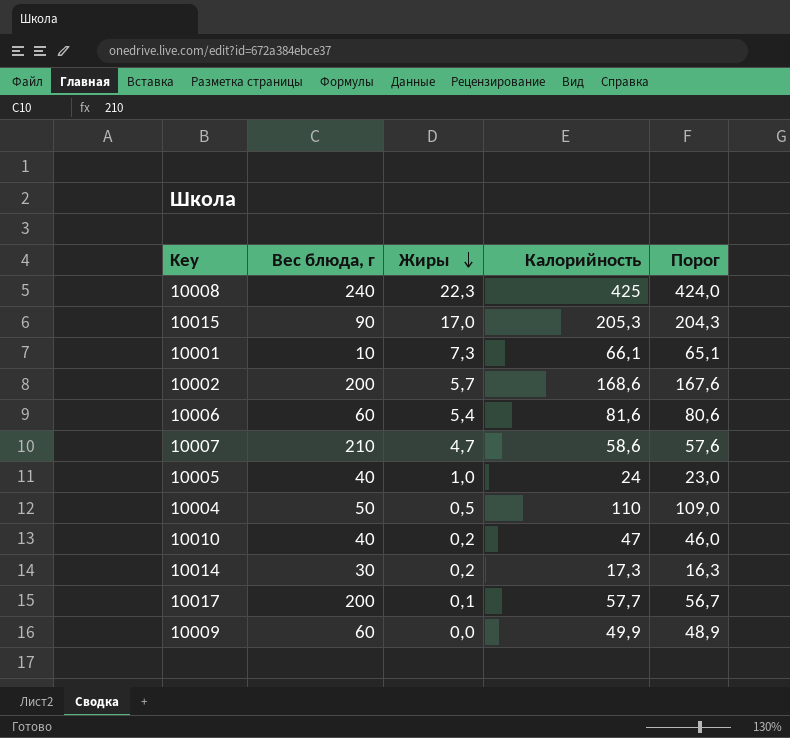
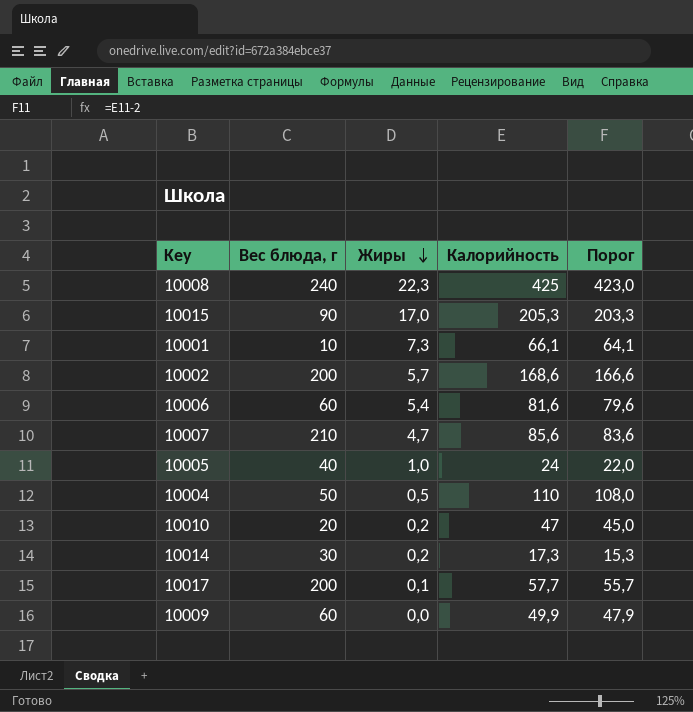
column Порог | formula: [Калорийность] - 1 -> [Калорийность] - 2
10007 | Калорийность: 58,6 -> 85,6
10010 | Вес блюда, г: 40 -> 20

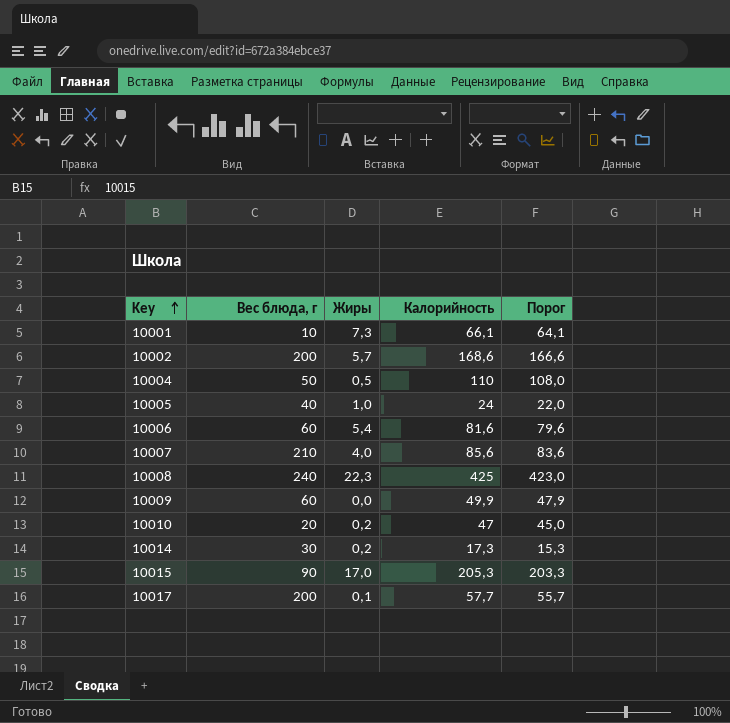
row order: Жиры descending -> Key ascending
10007 | Жиры: 4,7 -> 4,0

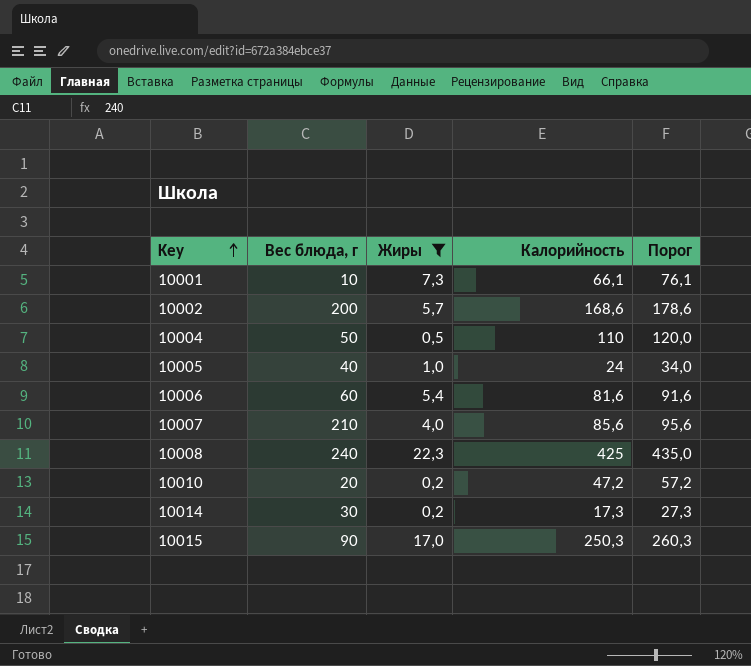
filter: none -> Жиры >= 0,2
column Порог | formula: [Калорийность] - 2 -> [Калорийность] + 10
10010 | Калорийность: 47 -> 47,2
10015 | Калорийность: 205,3 -> 250,3

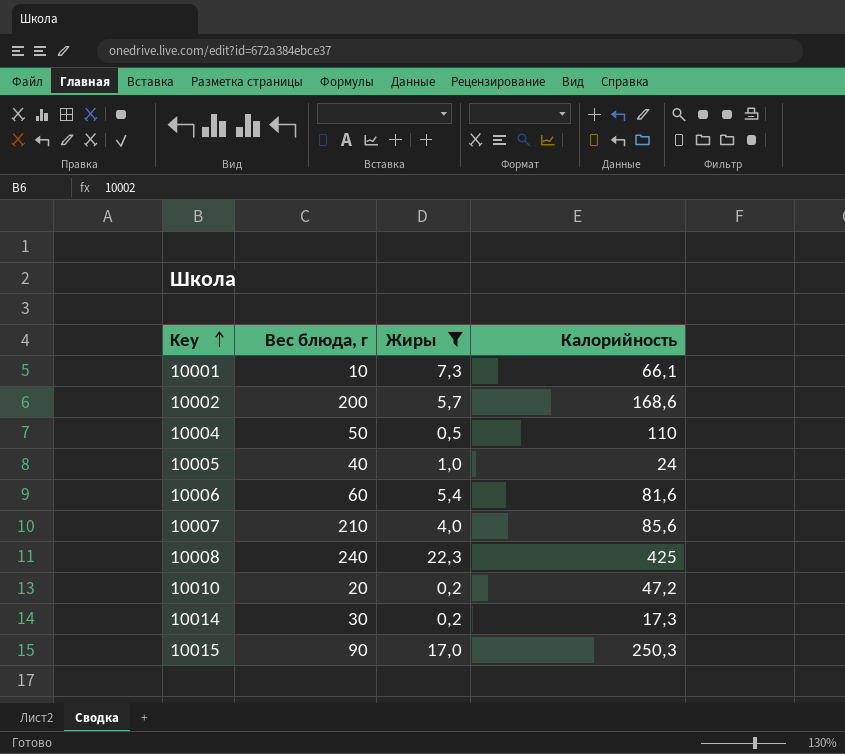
column Порог | formula: [Калорийность] + 10 -> none

